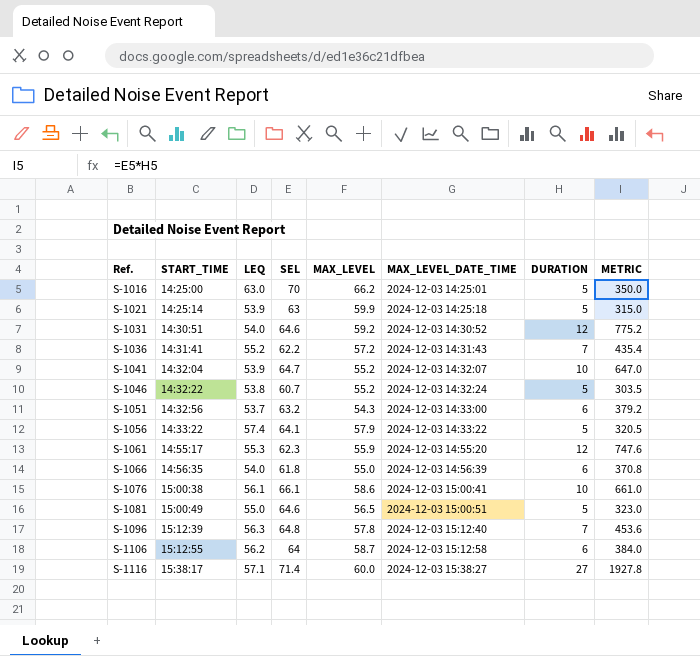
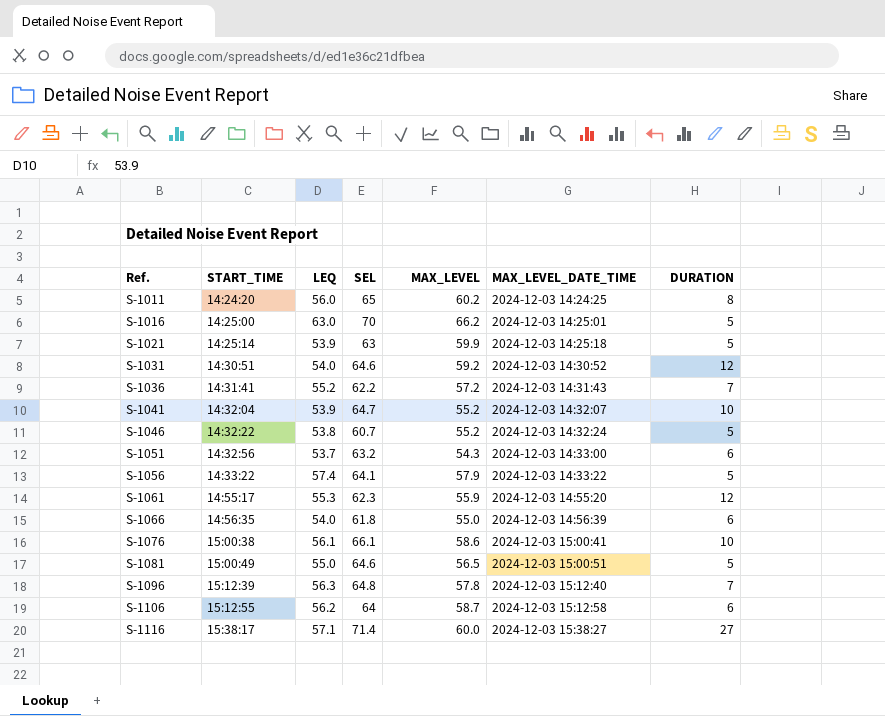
column METRIC | formula: [SEL] * [DURATION] -> none
row S-1011: none -> 14:24:20 | 56.0 | 65 | 60.2 | 2024-12-03 14:24:25 | 8

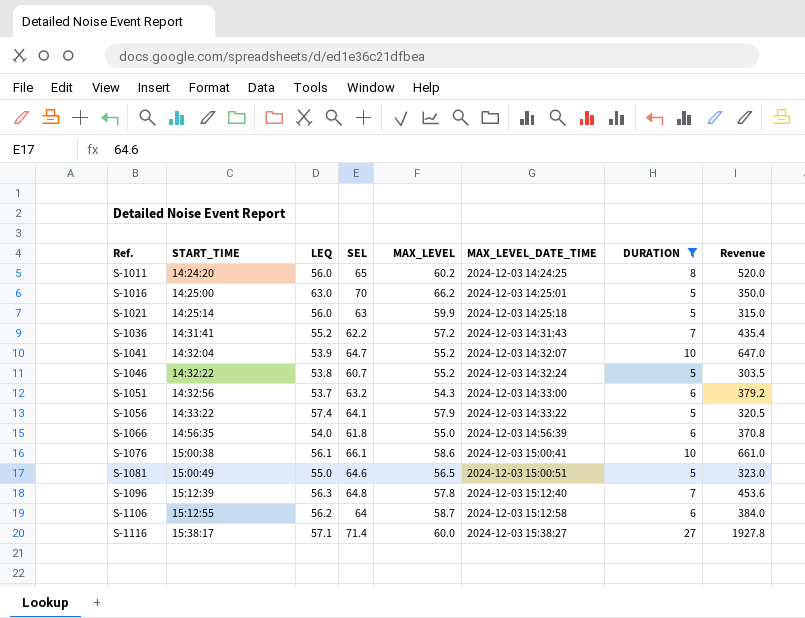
filter: none -> DURATION != 12
column Revenue | formula: none -> [SEL] * [DURATION]
S-1021 | LEQ: 53.9 -> 56.0

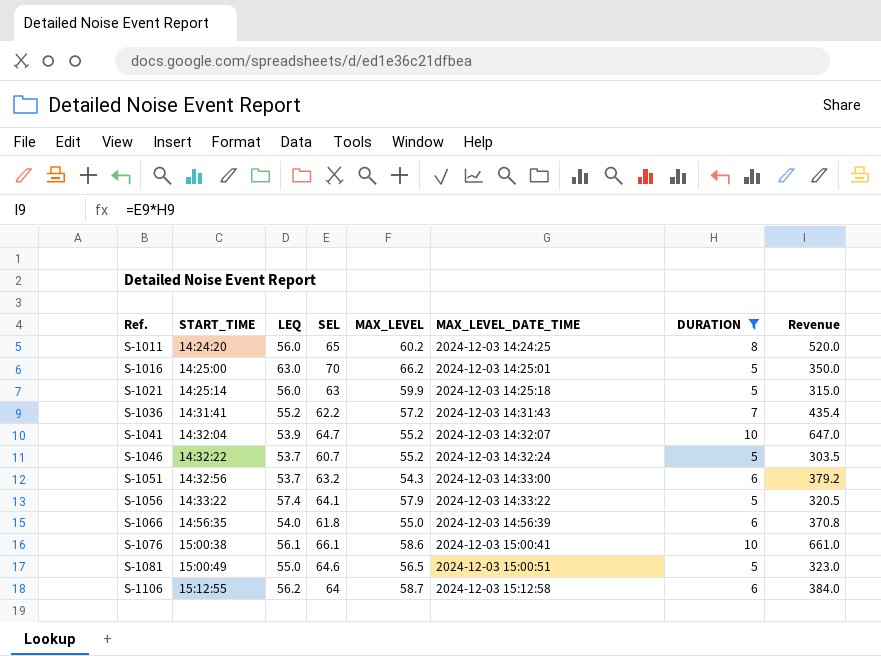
row S-1096: 15:12:39 | 56.3 | 64.8 | 57.8 | 2024-12-03 15:12:40 | 7 | 453.6 -> none
row S-1116: 15:38:17 | 57.1 | 71.4 | 60.0 | 2024-12-03 15:38:27 | 27 | 1927.8 -> none
S-1046 | LEQ: 53.8 -> 53.7

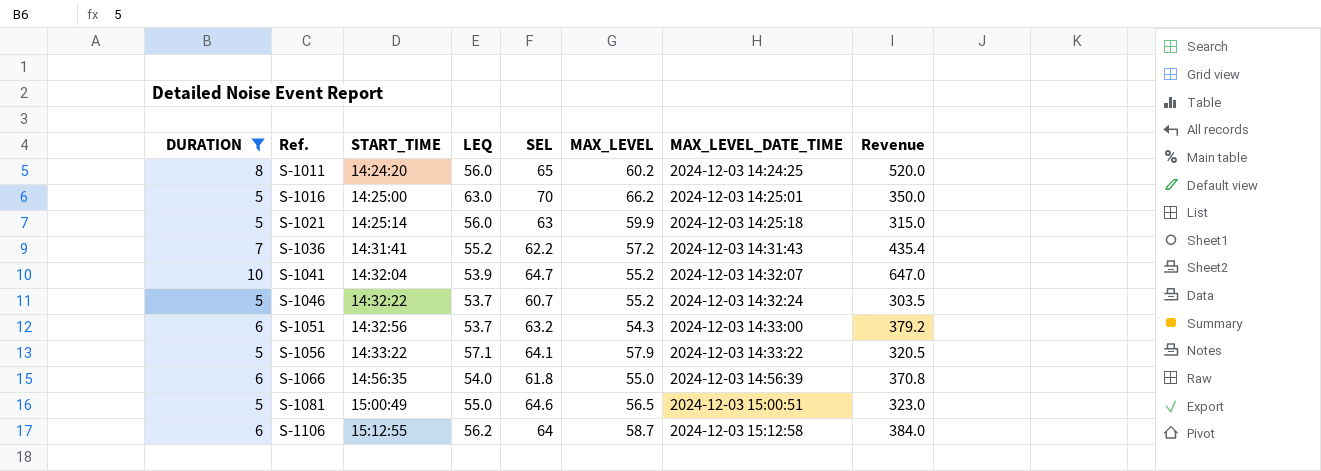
column DURATION | position: 7 -> 1
row S-1076: 15:00:38 | 56.1 | 66.1 | 58.6 | 2024-12-03 15:00:41 | 10 | 661.0 -> none
S-1056 | LEQ: 57.4 -> 57.1

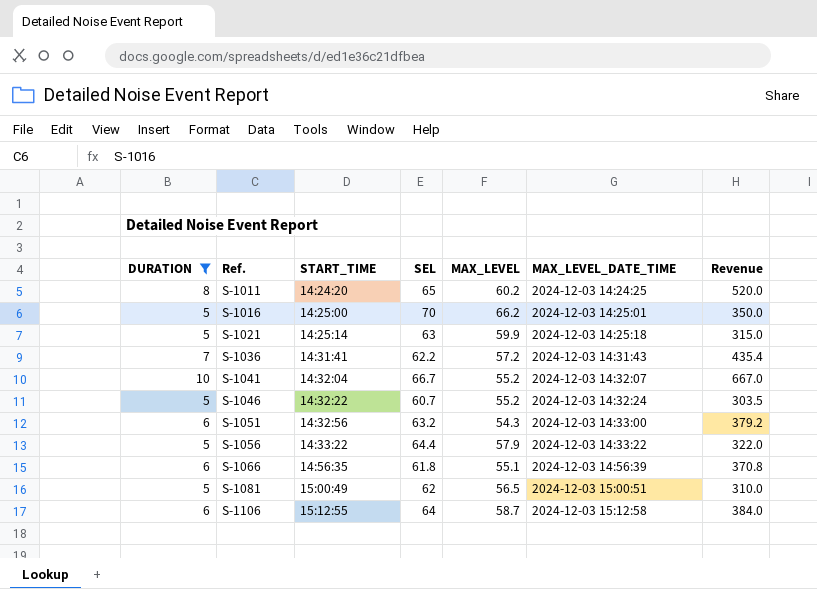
column LEQ | position: 4 -> none
S-1041 | SEL: 64.7 -> 66.7
S-1041 | Revenue: 647.0 -> 667.0
S-1056 | SEL: 64.1 -> 64.4
S-1056 | Revenue: 320.5 -> 322.0
S-1066 | MAX_LEVEL: 55.0 -> 55.1
S-1081 | SEL: 64.6 -> 62
S-1081 | Revenue: 323.0 -> 310.0

